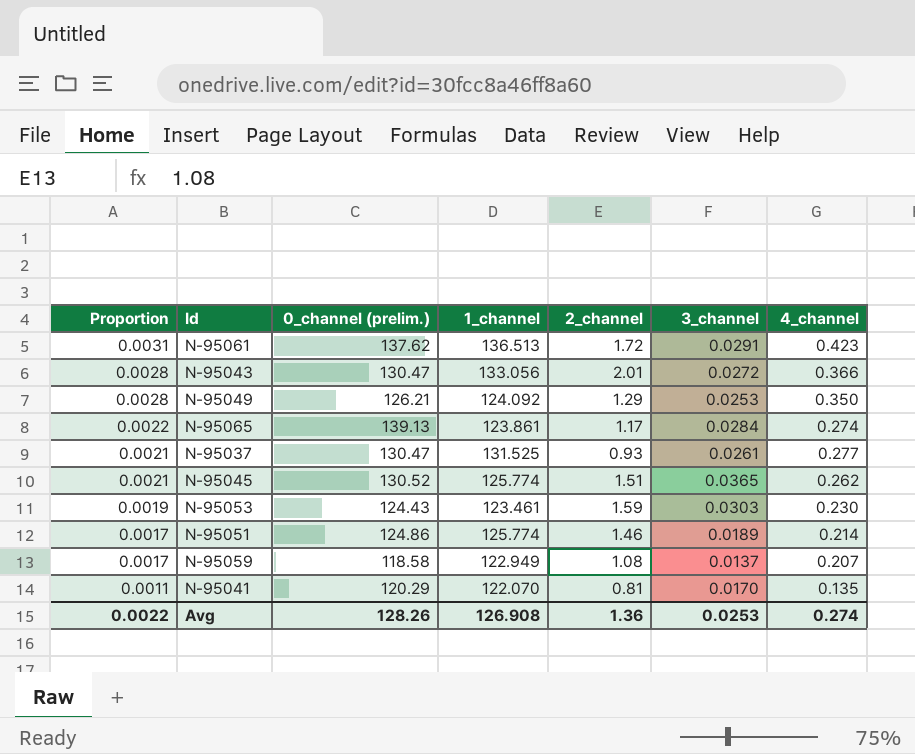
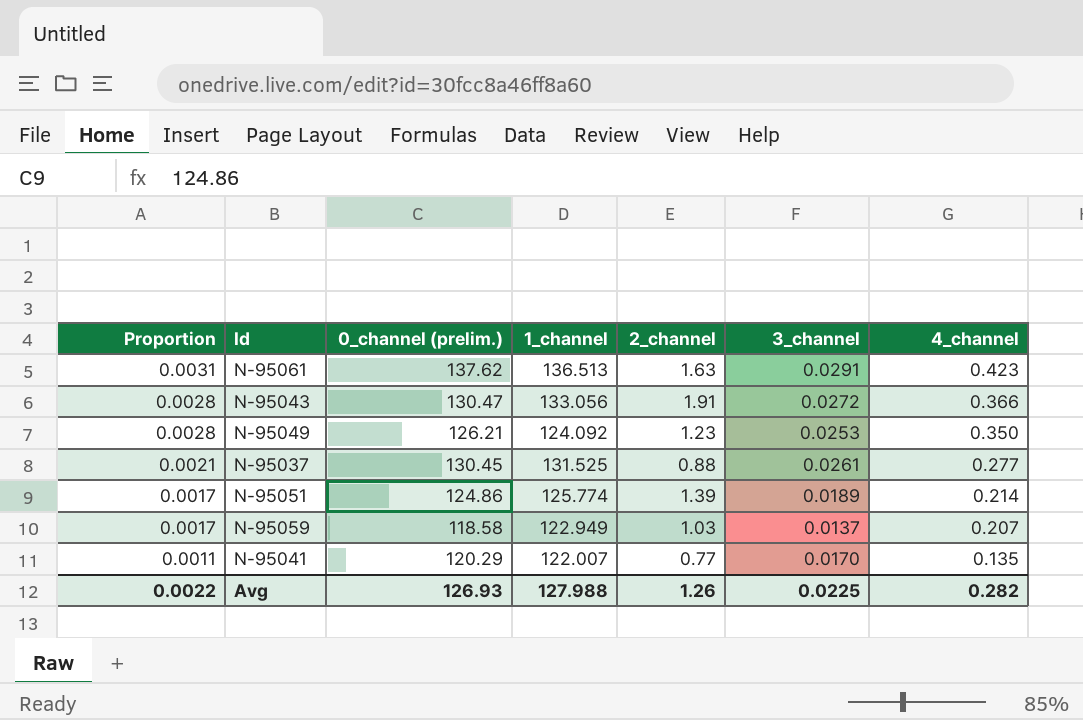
row N-95065: 0.0022 | 139.13 | 123.861 | 1.17 | 0.0284 | 0.274 -> none
row N-95045: 0.0021 | 130.52 | 125.774 | 1.51 | 0.0365 | 0.262 -> none
row N-95053: 0.0019 | 124.43 | 123.461 | 1.59 | 0.0303 | 0.230 -> none
N-95061 | 2_channel: 1.72 -> 1.63
N-95043 | 2_channel: 2.01 -> 1.91
N-95049 | 2_channel: 1.29 -> 1.23
N-95037 | 0_channel (prelim.): 130.47 -> 130.45
N-95037 | 2_channel: 0.93 -> 0.88
N-95051 | 2_channel: 1.46 -> 1.39
N-95059 | 2_channel: 1.08 -> 1.03
N-95041 | 1_channel: 122.070 -> 122.007
N-95041 | 2_channel: 0.81 -> 0.77
Avg | 0_channel (prelim.): 128.26 -> 126.93
Avg | 1_channel: 126.908 -> 127.988
Avg | 2_channel: 1.36 -> 1.26
Avg | 3_channel: 0.0253 -> 0.0225
Avg | 4_channel: 0.274 -> 0.282

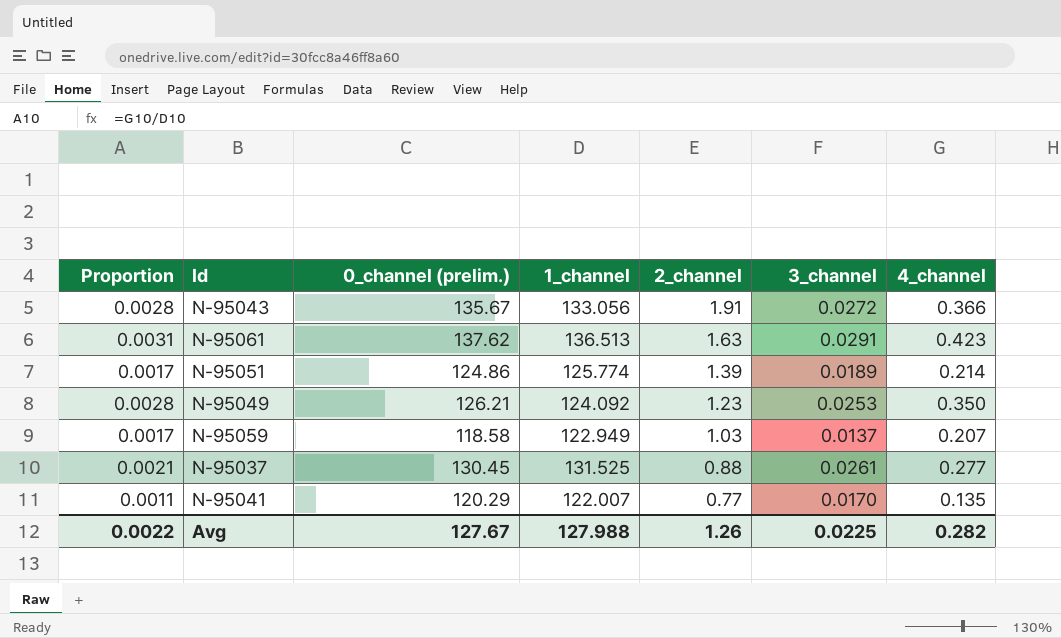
row order: Proportion descending -> 2_channel descending
N-95043 | 0_channel (prelim.): 130.47 -> 135.67
Avg | 0_channel (prelim.): 126.93 -> 127.67

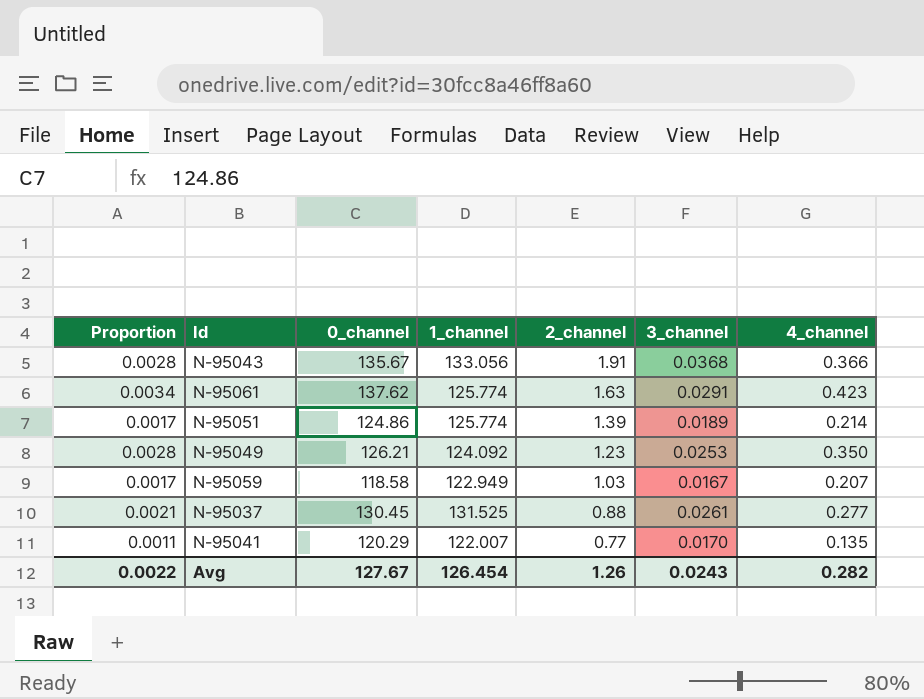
column name: 0_channel (prelim.) -> 0_channel
N-95043 | 3_channel: 0.0272 -> 0.0368
N-95061 | Proportion: 0.0031 -> 0.0034
N-95061 | 1_channel: 136.513 -> 125.774
N-95059 | 3_channel: 0.0137 -> 0.0167
Avg | 1_channel: 127.988 -> 126.454
Avg | 3_channel: 0.0225 -> 0.0243

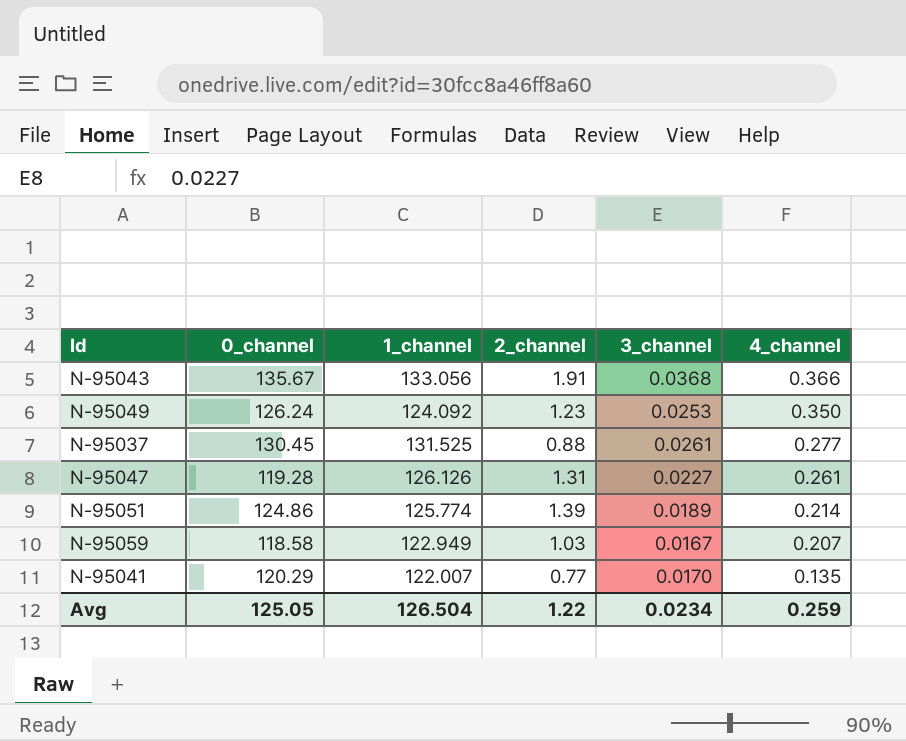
row order: 2_channel descending -> 4_channel descending
column Proportion | formula: [4_channel] / [1_channel] -> none
row N-95061: 0.0034 | 137.62 | 125.774 | 1.63 | 0.0291 | 0.423 -> none
N-95049 | 0_channel: 126.21 -> 126.24
row N-95047: none -> 119.28 | 126.126 | 1.31 | 0.0227 | 0.261
Avg | 0_channel: 127.67 -> 125.05
Avg | 1_channel: 126.454 -> 126.504
Avg | 2_channel: 1.26 -> 1.22
Avg | 3_channel: 0.0243 -> 0.0234
Avg | 4_channel: 0.282 -> 0.259

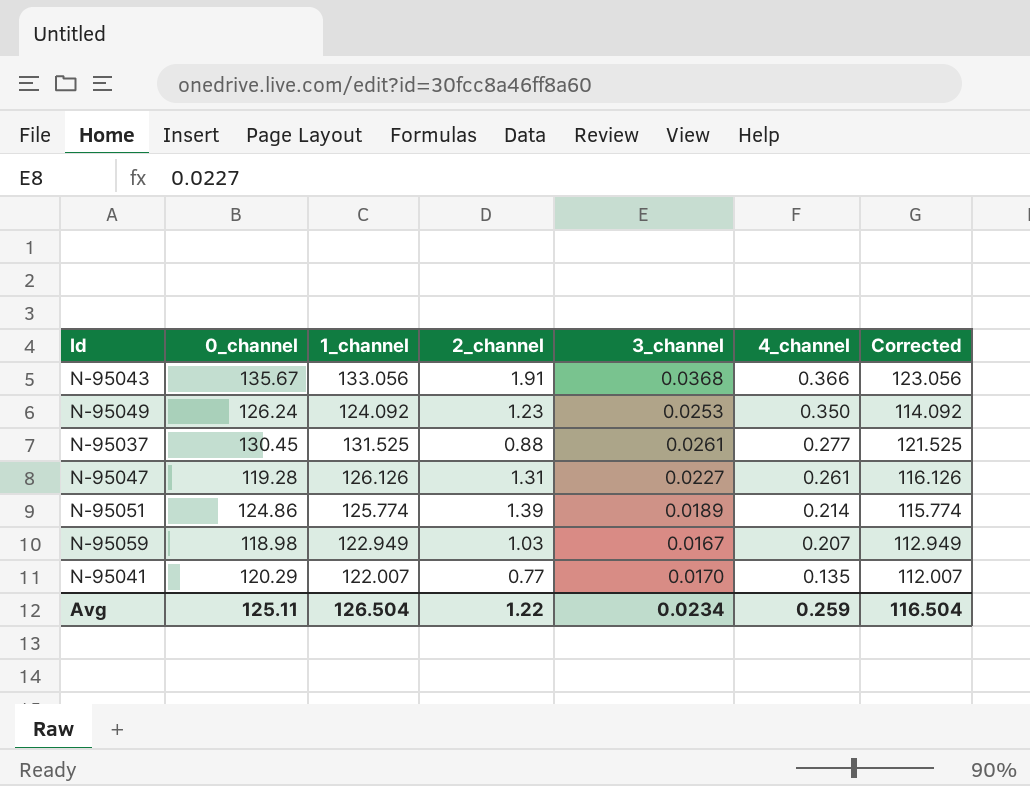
column Corrected | formula: none -> [1_channel] - 10
N-95059 | 0_channel: 118.58 -> 118.98
Avg | 0_channel: 125.05 -> 125.11

